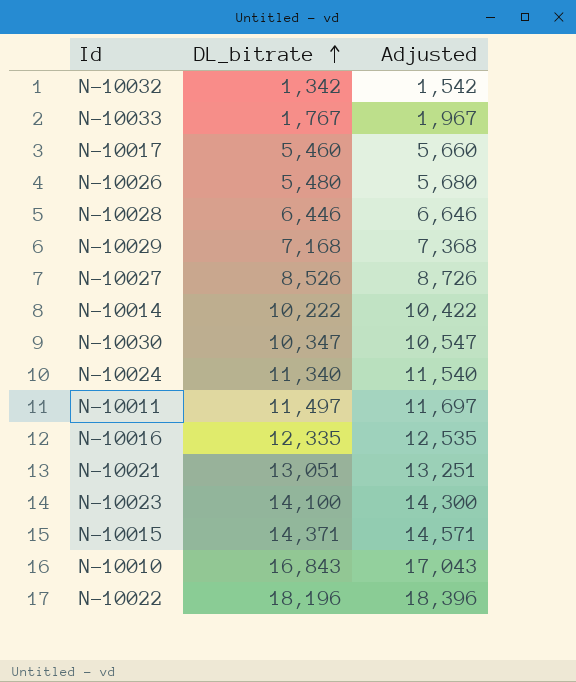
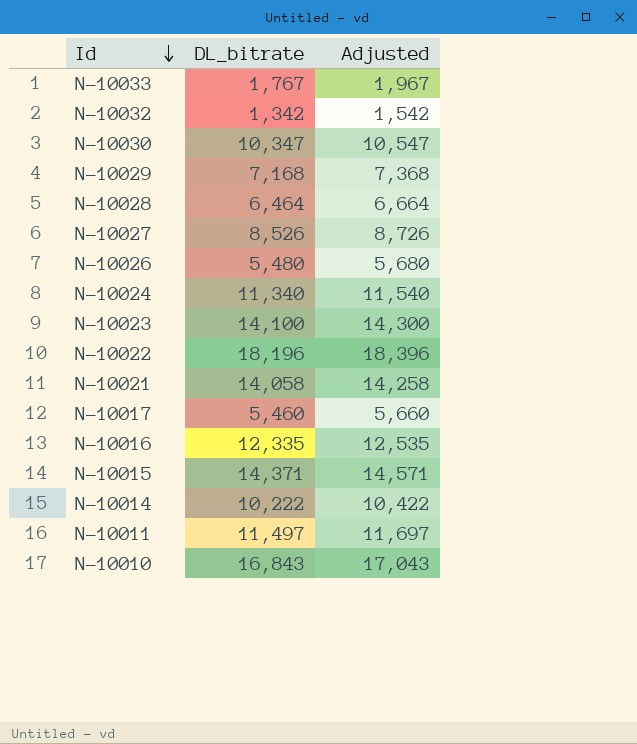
row order: DL_bitrate ascending -> Id descending
N-10028 | DL_bitrate: 6,446 -> 6,464
N-10028 | Adjusted: 6,646 -> 6,664
N-10021 | DL_bitrate: 13,051 -> 14,058
N-10021 | Adjusted: 13,251 -> 14,258

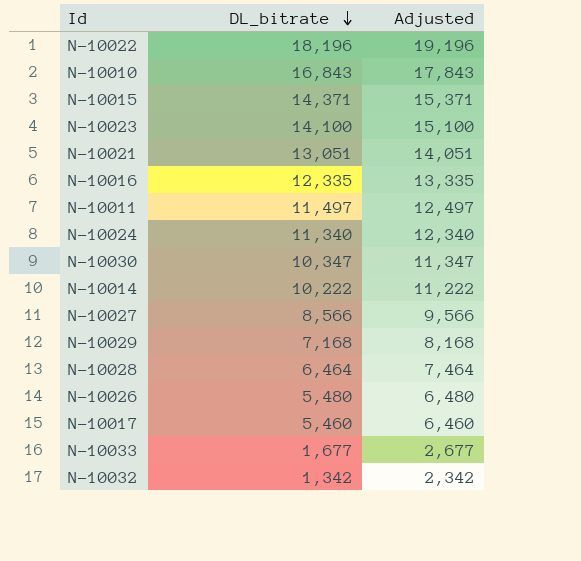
row order: Id descending -> DL_bitrate descending
column Adjusted | formula: [DL_bitrate] + 200 -> [DL_bitrate] + 1000
N-10021 | DL_bitrate: 14,058 -> 13,051
N-10027 | DL_bitrate: 8,526 -> 8,566
N-10033 | DL_bitrate: 1,767 -> 1,677

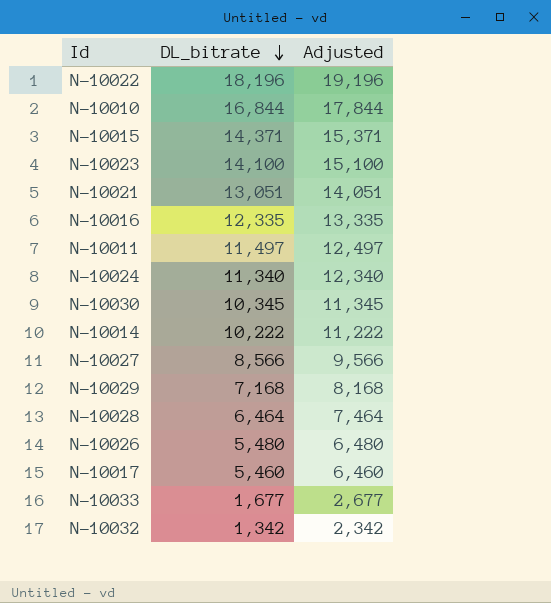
N-10010 | DL_bitrate: 16,843 -> 16,844
N-10010 | Adjusted: 17,843 -> 17,844
N-10030 | DL_bitrate: 10,347 -> 10,345
N-10030 | Adjusted: 11,347 -> 11,345

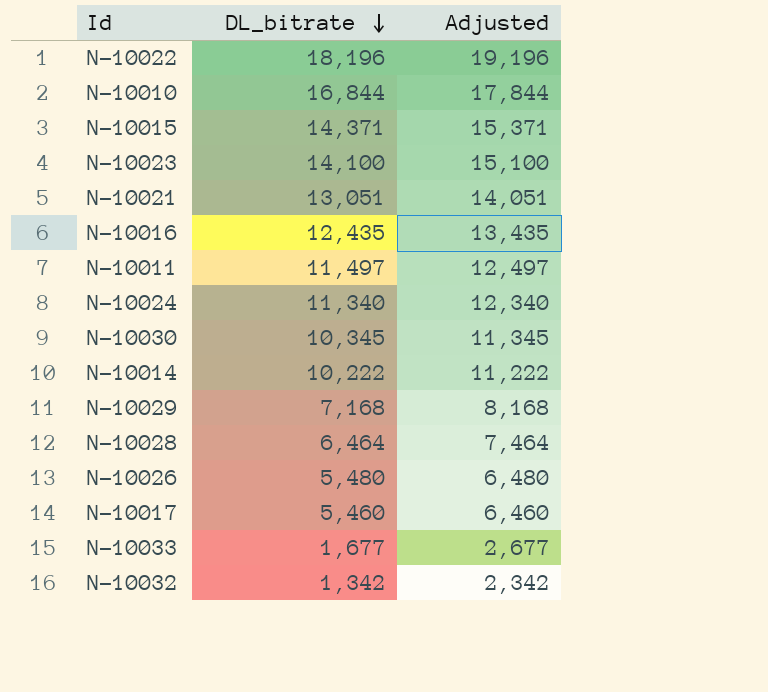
row N-10027: 8,566 | 9,566 -> none
N-10016 | DL_bitrate: 12,335 -> 12,435
N-10016 | Adjusted: 13,335 -> 13,435

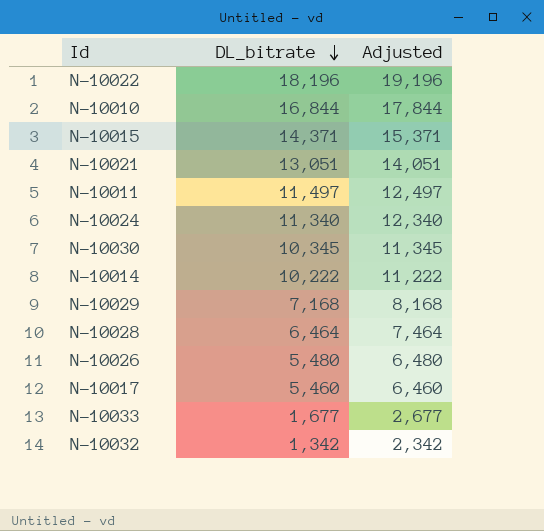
row N-10023: 14,100 | 15,100 -> none
row N-10016: 12,435 | 13,435 -> none

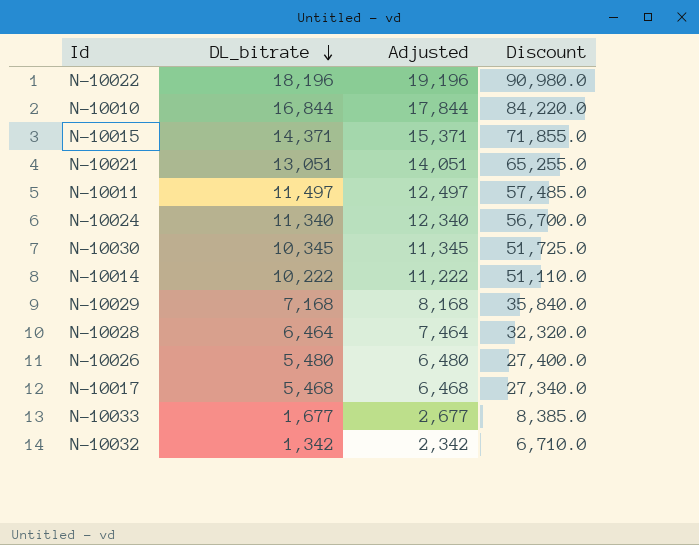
column Discount | formula: none -> [DL_bitrate] * 5
N-10017 | DL_bitrate: 5,460 -> 5,468
N-10017 | Adjusted: 6,460 -> 6,468

